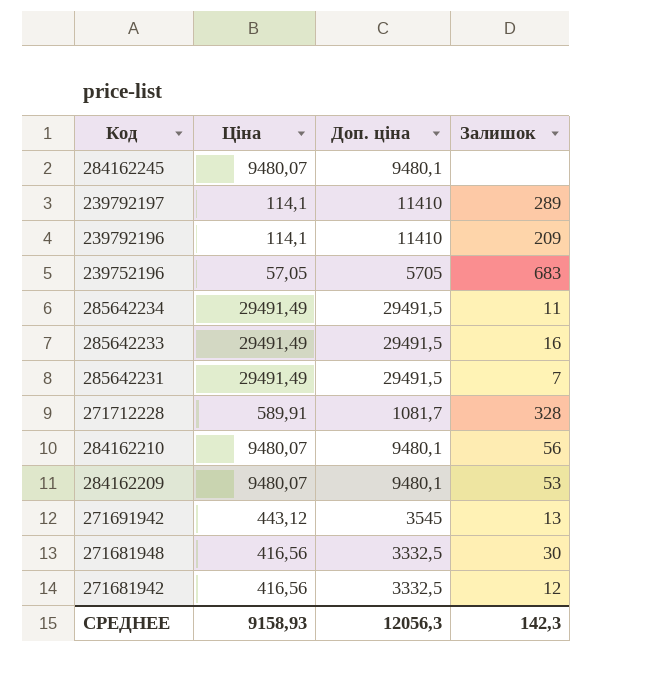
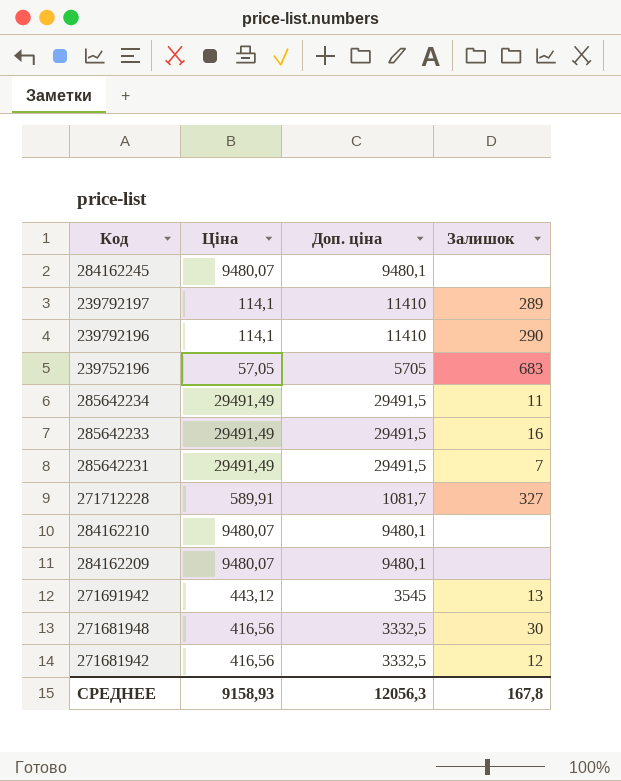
239792196 | Залишок: 209 -> 290
271712228 | Залишок: 328 -> 327
284162210 | Залишок: 56 -> none
284162209 | Залишок: 53 -> none
СРЕДНЕЕ | Залишок: 142,3 -> 167,8

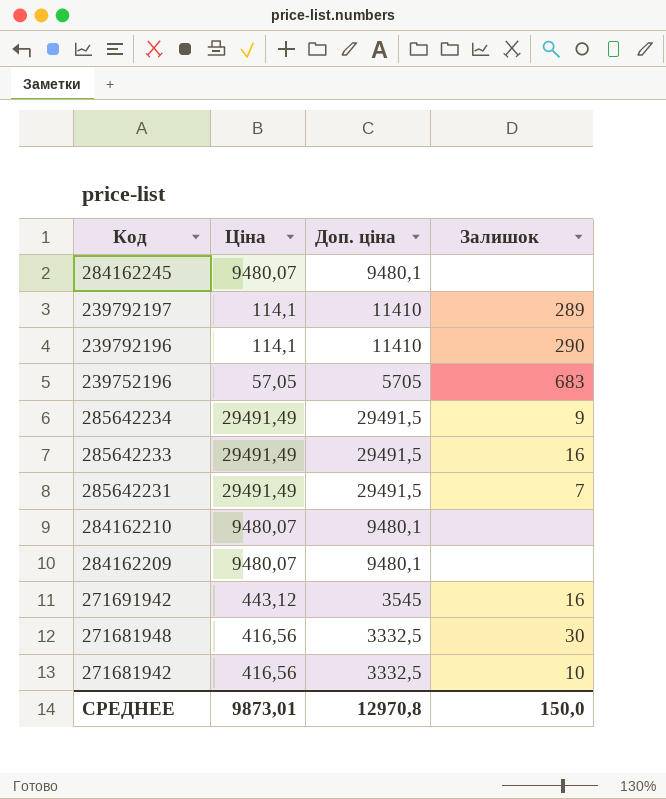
row 271712228: 589,91 | 1081,7 | 327 -> none
285642234 | Залишок: 11 -> 9
271691942 | Залишок: 13 -> 16
271681942 | Залишок: 12 -> 10
СРЕДНЕЕ | Ціна: 9158,93 -> 9873,01
СРЕДНЕЕ | Доп. ціна: 12056,3 -> 12970,8
СРЕДНЕЕ | Залишок: 167,8 -> 150,0

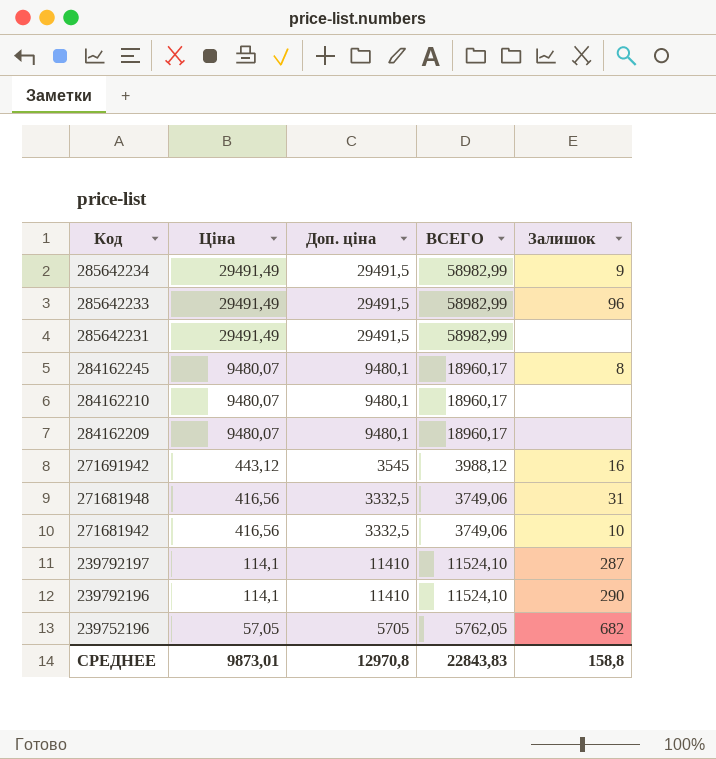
row order: none -> Код descending
column ВСЕГО | formula: none -> [Ціна] + [Доп. ціна]
285642233 | Залишок: 16 -> 96
285642231 | Залишок: 7 -> none
284162245 | Залишок: none -> 8
271681948 | Залишок: 30 -> 31
239792197 | Залишок: 289 -> 287
239752196 | Залишок: 683 -> 682
СРЕДНЕЕ | Залишок: 150,0 -> 158,8

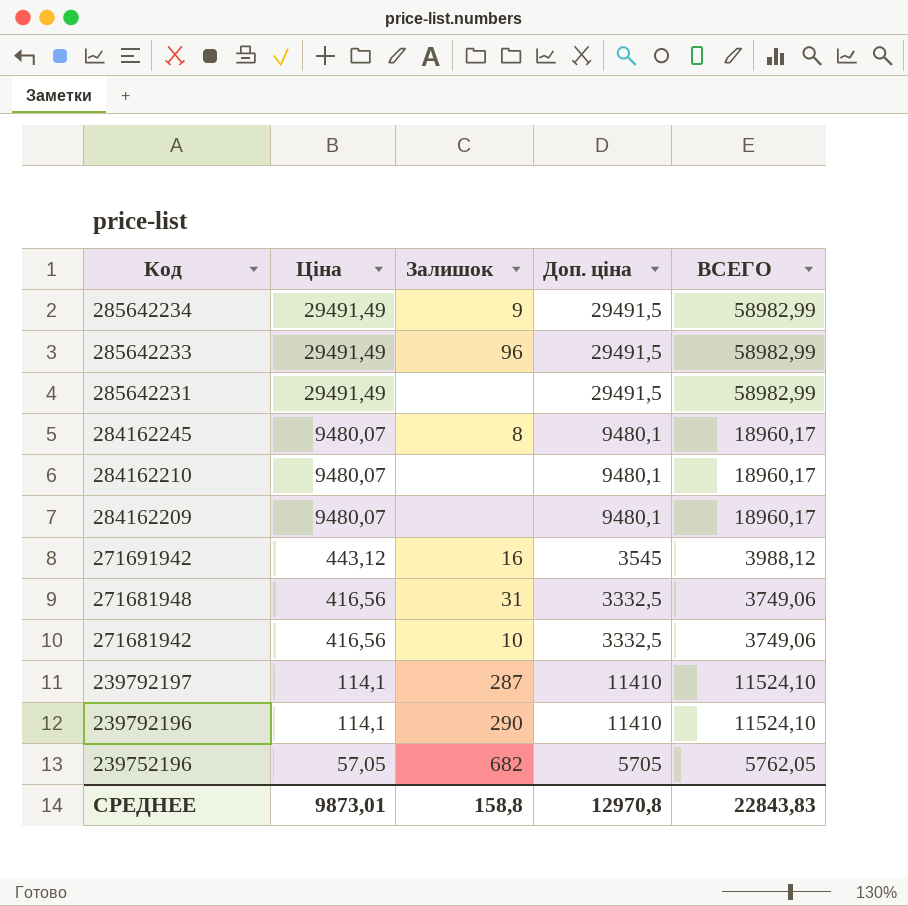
column Залишок | position: 5 -> 3

